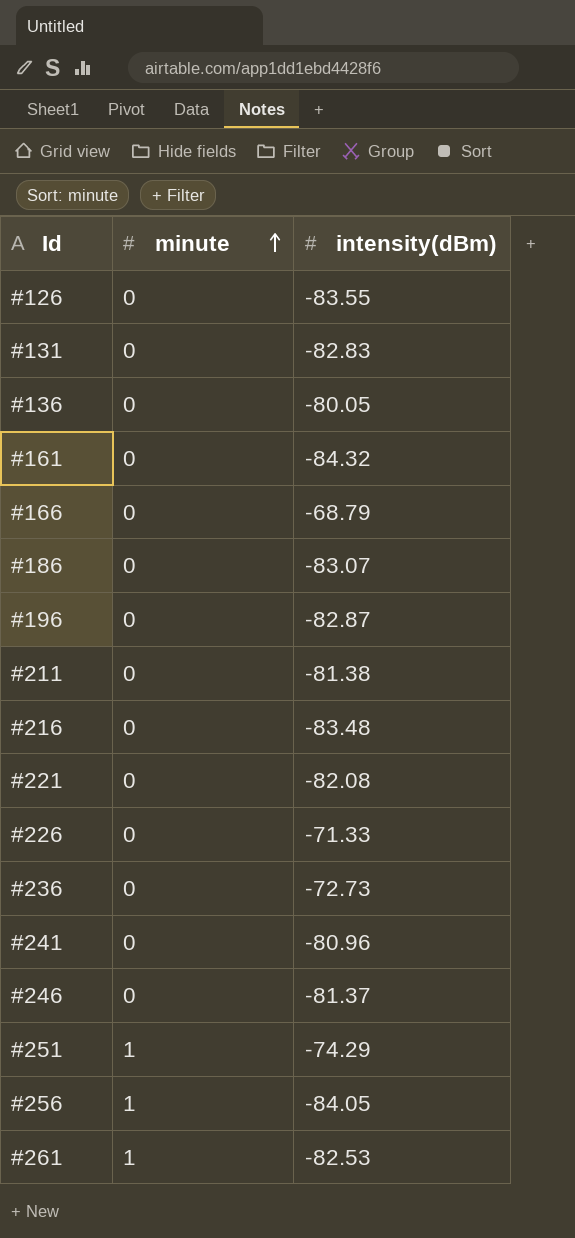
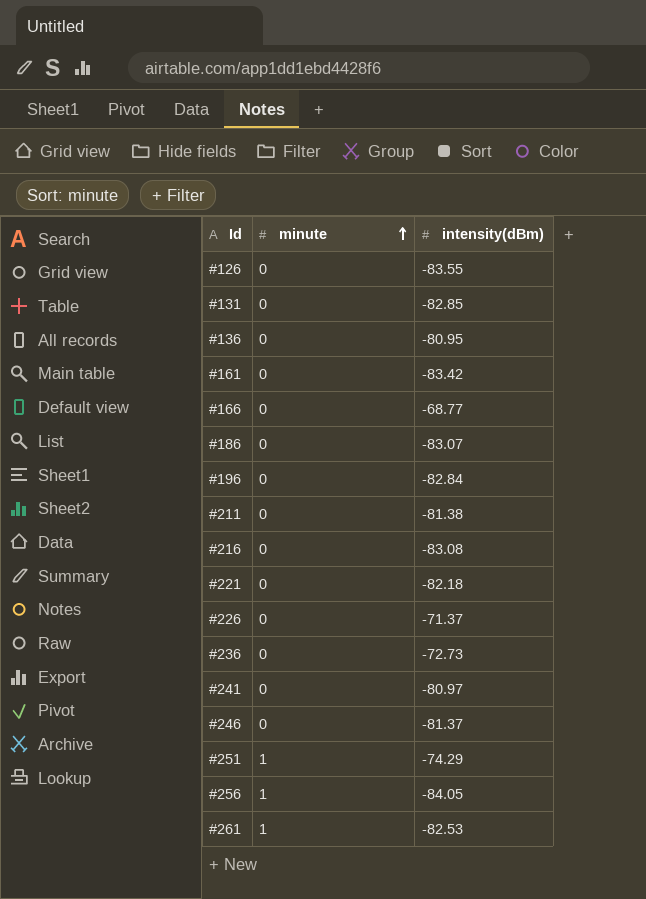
#131 | intensity(dBm): -82.83 -> -82.85
#136 | intensity(dBm): -80.05 -> -80.95
#161 | intensity(dBm): -84.32 -> -83.42
#166 | intensity(dBm): -68.79 -> -68.77
#196 | intensity(dBm): -82.87 -> -82.84
#216 | intensity(dBm): -83.48 -> -83.08
#221 | intensity(dBm): -82.08 -> -82.18
#226 | intensity(dBm): -71.33 -> -71.37
#241 | intensity(dBm): -80.96 -> -80.97

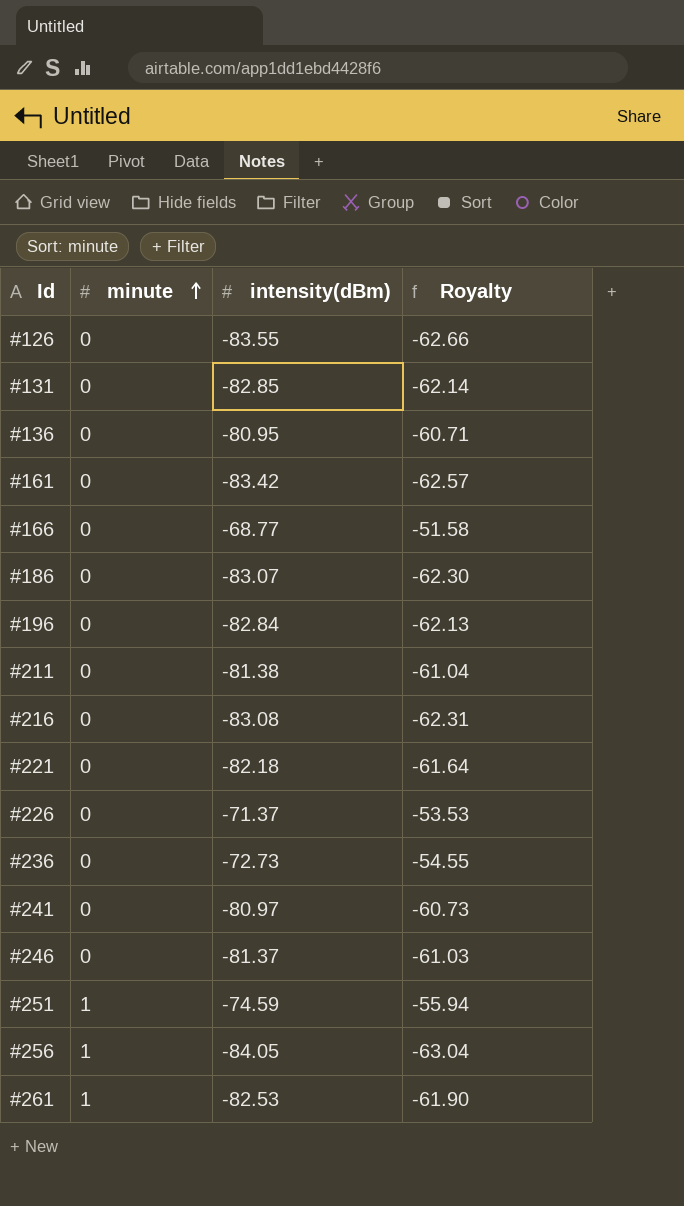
column Royalty | formula: none -> [intensity(dBm)] * 0.75
#251 | intensity(dBm): -74.29 -> -74.59

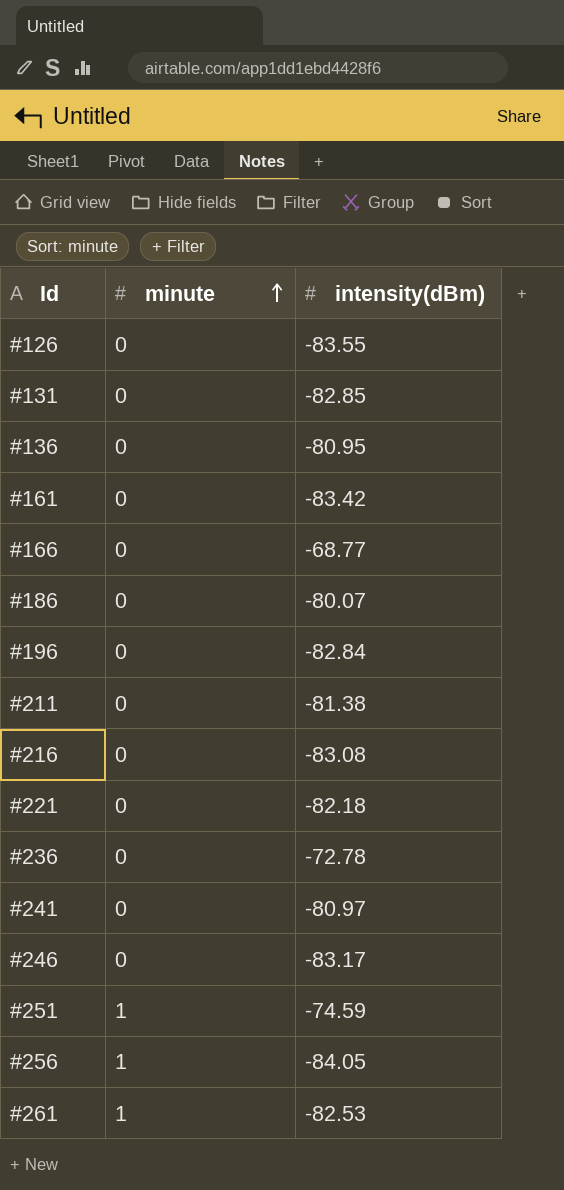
column Royalty | formula: [intensity(dBm)] * 0.75 -> none
row #226: 0 | -71.37 | -53.53 -> none
#186 | intensity(dBm): -83.07 -> -80.07
#236 | intensity(dBm): -72.73 -> -72.78
#246 | intensity(dBm): -81.37 -> -83.17

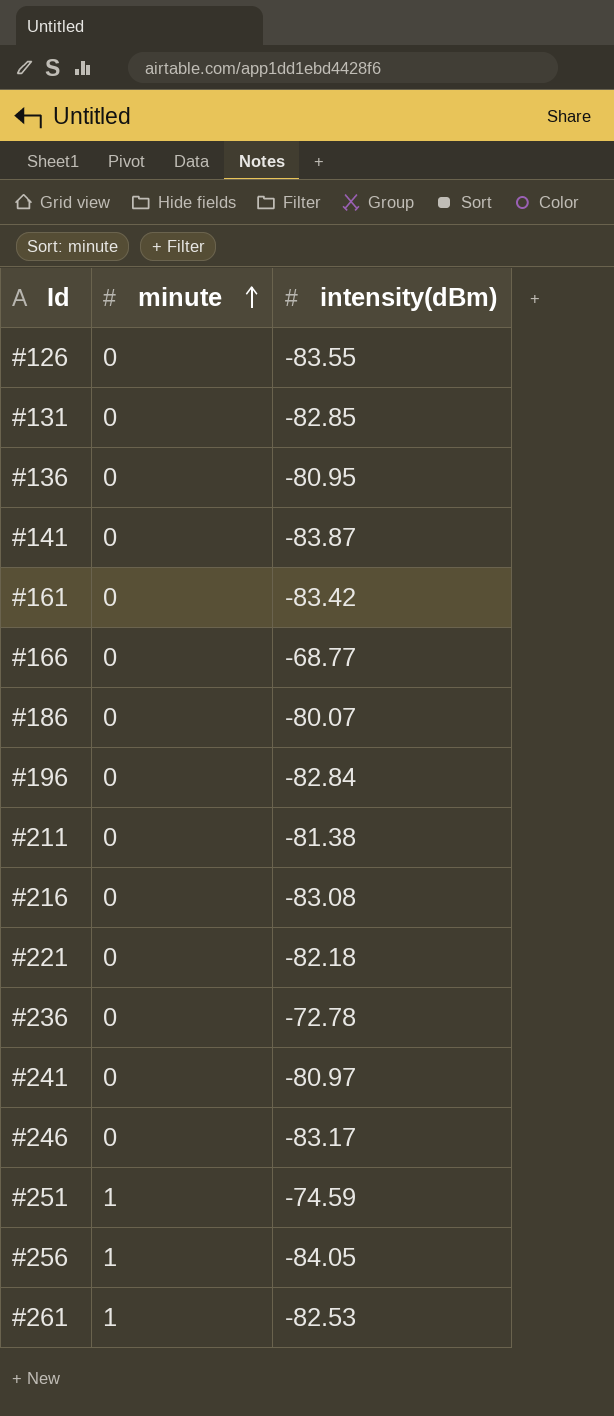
row #141: none -> 0 | -83.87

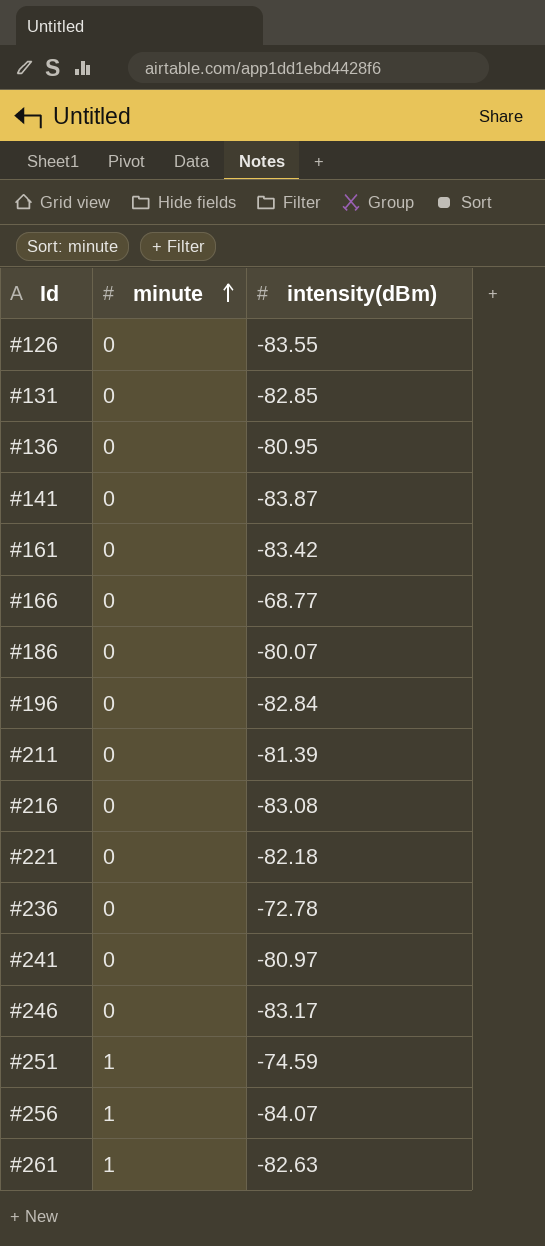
#211 | intensity(dBm): -81.38 -> -81.39
#256 | intensity(dBm): -84.05 -> -84.07
#261 | intensity(dBm): -82.53 -> -82.63

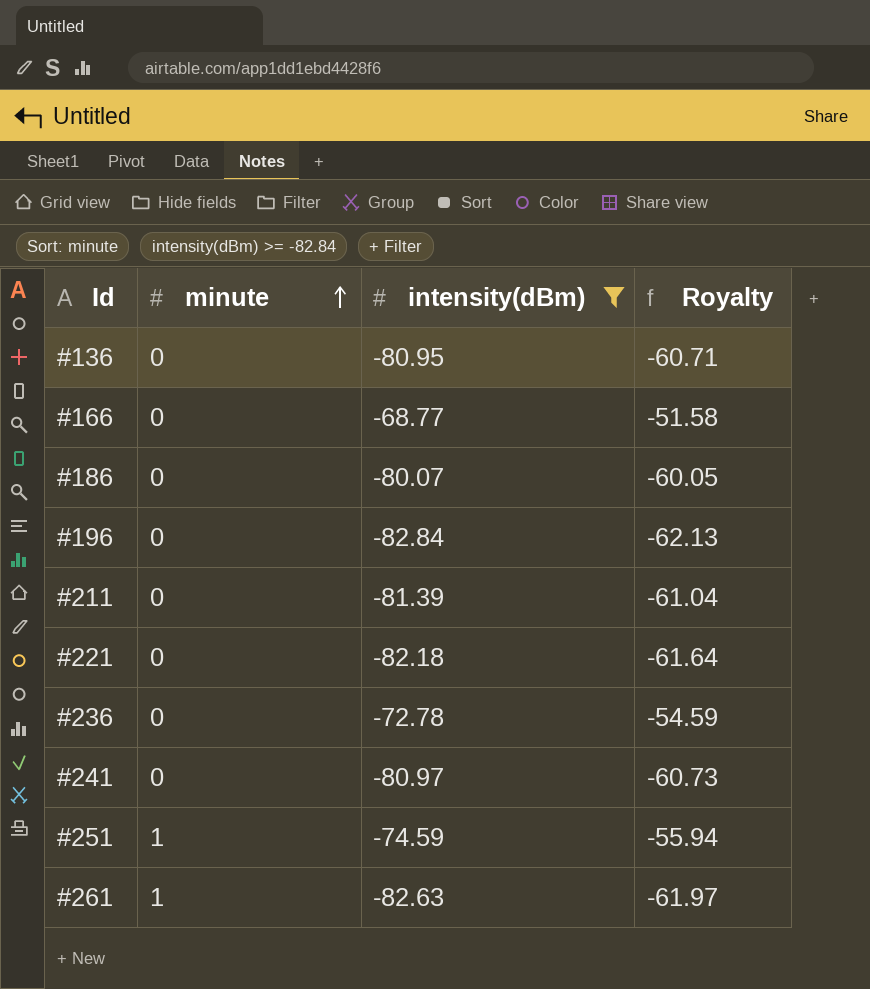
filter: none -> intensity(dBm) >= -82.84
column Royalty | formula: none -> [intensity(dBm)] * 0.75

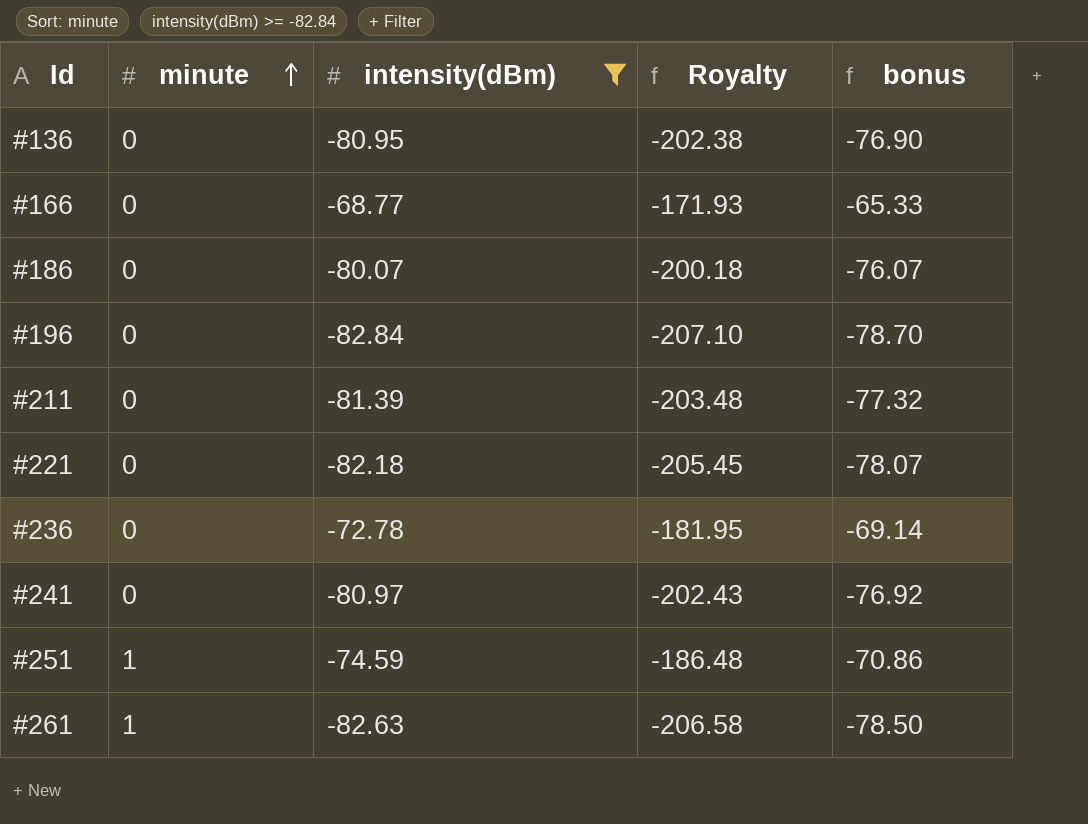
column Royalty | formula: [intensity(dBm)] * 0.75 -> [intensity(dBm)] * 2.5
column bonus | formula: none -> [intensity(dBm)] * 0.95

